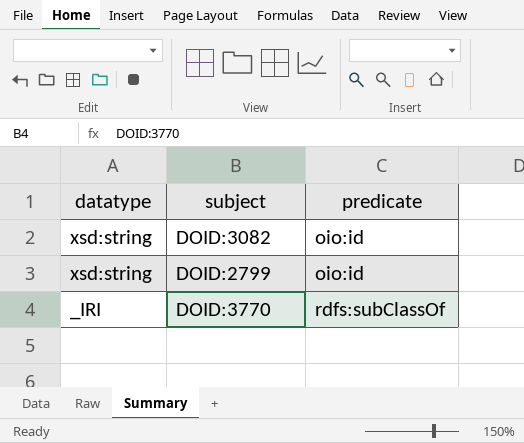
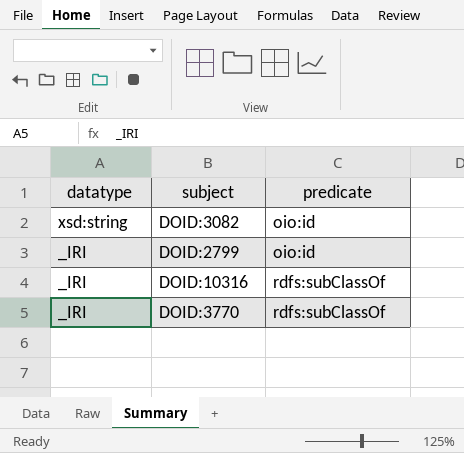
DOID:2799 | datatype: xsd:string -> _IRI
row DOID:10316: none -> _IRI | rdfs:subClassOf

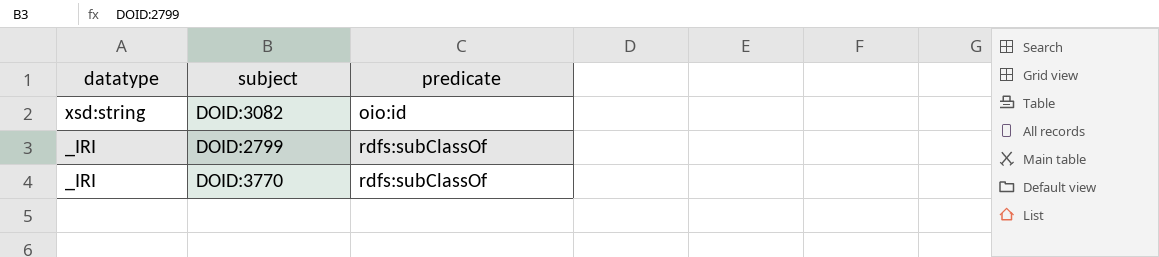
row DOID:10316: _IRI | rdfs:subClassOf -> none
DOID:2799 | predicate: oio:id -> rdfs:subClassOf

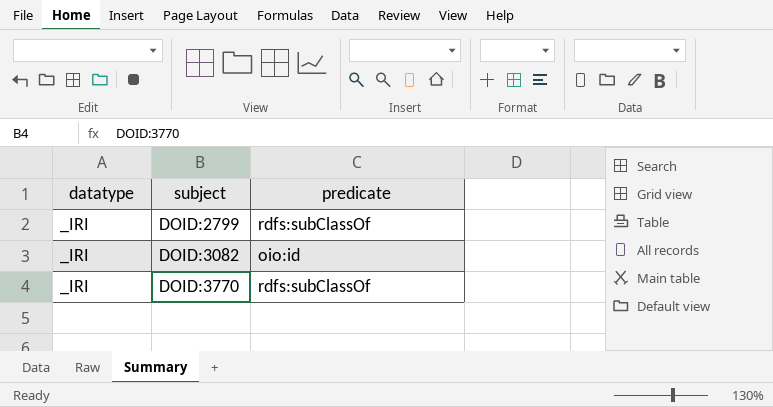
row order: datatype descending -> subject ascending
DOID:3082 | datatype: xsd:string -> _IRI

